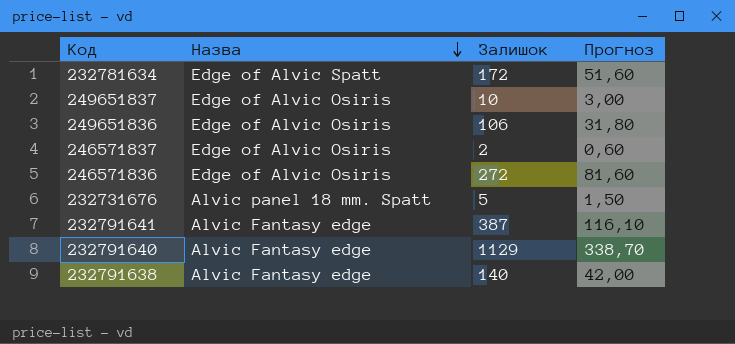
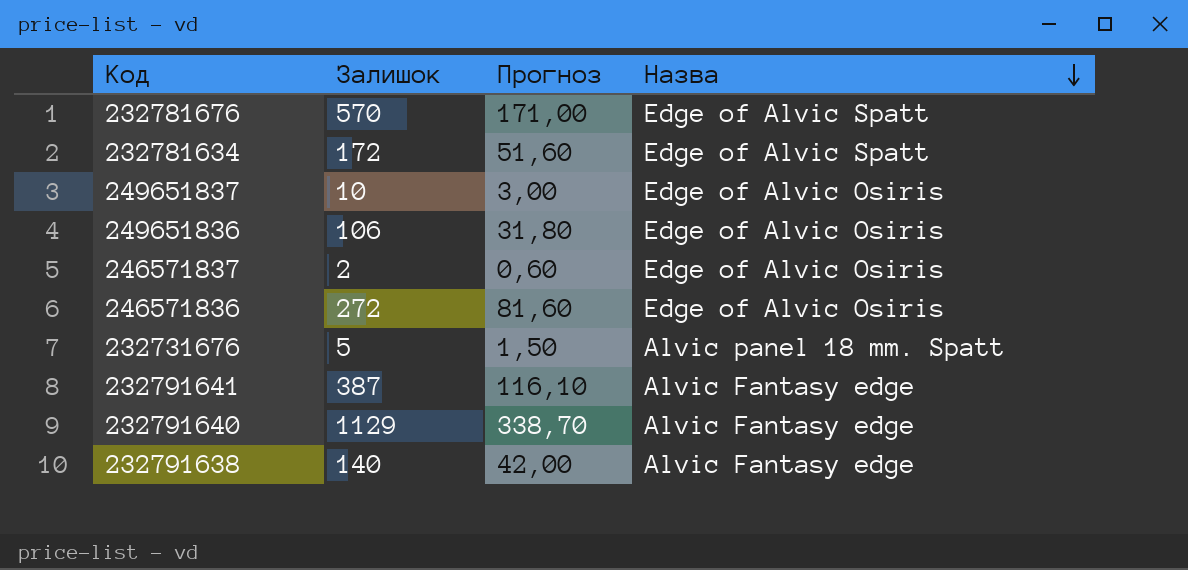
column Назва | position: 2 -> 4
row 232781676: none -> 570 | 171,00 | Edge of Alvic Spatt

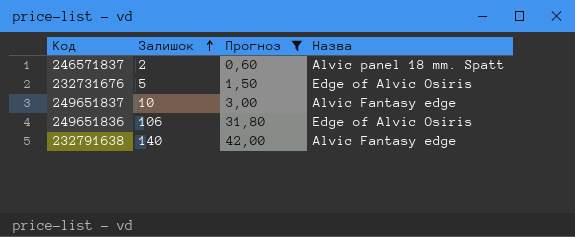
filter: none -> Прогноз <= 42,00
row order: Назва descending -> Залишок ascending
246571837 | Назва: Edge of Alvic Osiris -> Alvic panel 18 mm. Spatt
232731676 | Назва: Alvic panel 18 mm. Spatt -> Edge of Alvic Osiris
249651837 | Назва: Edge of Alvic Osiris -> Alvic Fantasy edge

